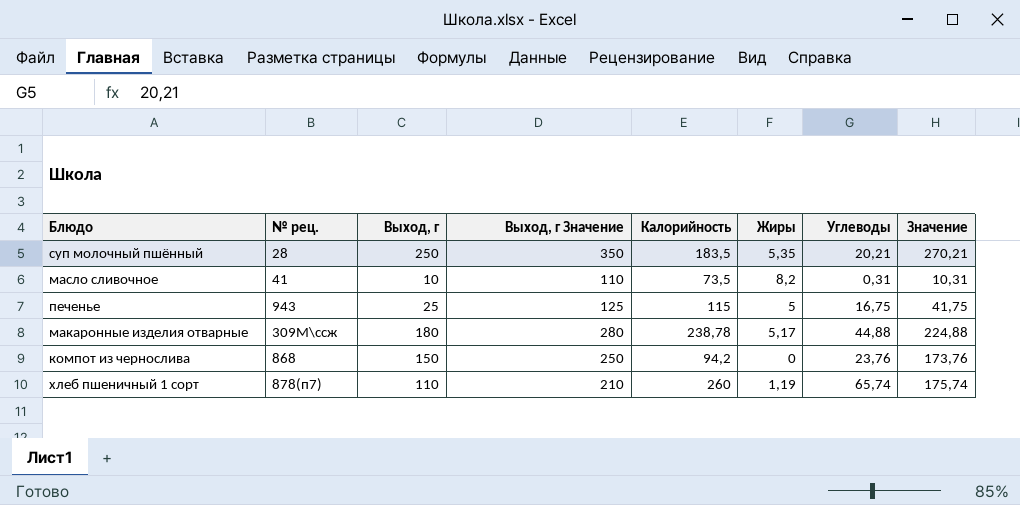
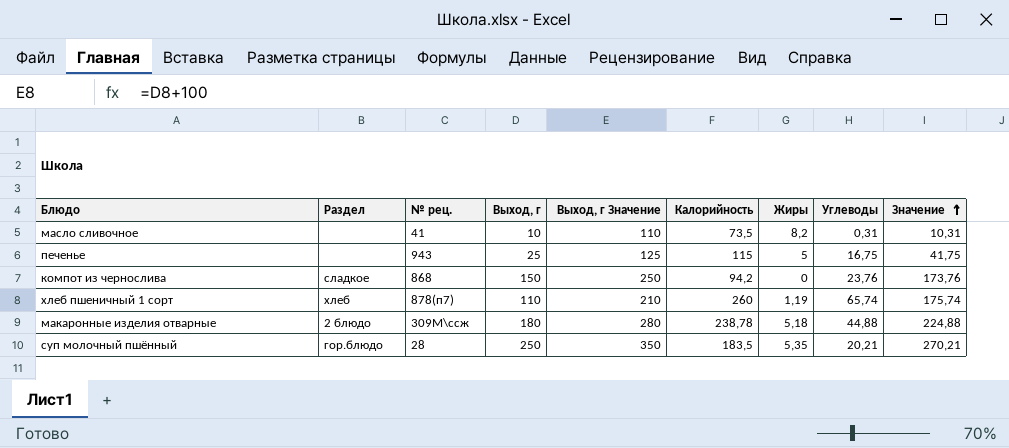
row order: none -> Значение ascending
column Раздел | position: none -> 2
макаронные изделия отварные | Жиры: 5,17 -> 5,18

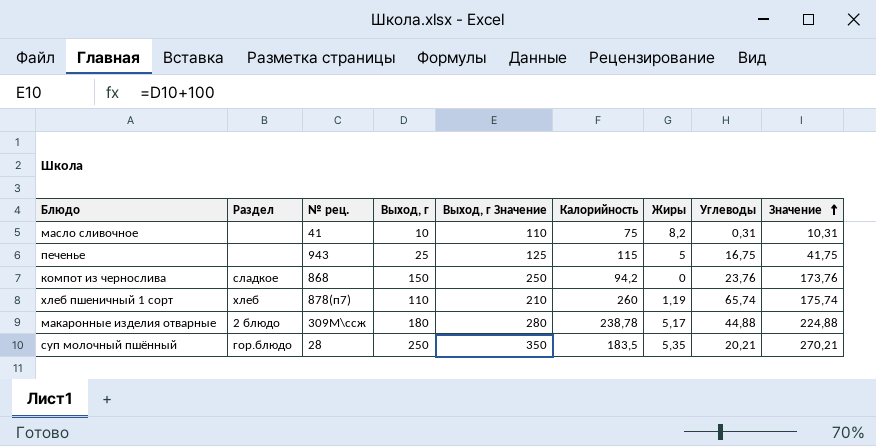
масло сливочное | Калорийность: 73,5 -> 75
макаронные изделия отварные | Жиры: 5,18 -> 5,17

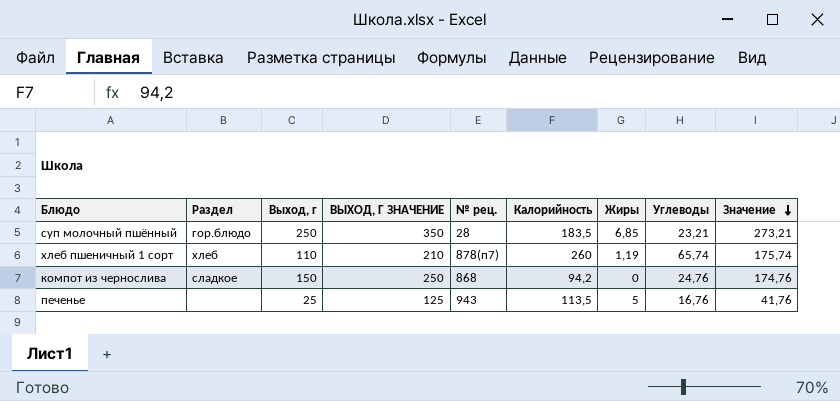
row order: Значение ascending -> Значение descending
column name: Выход, г Значение -> ВЫХОД, Г ЗНАЧЕНИЕ
column № рец. | position: 3 -> 5
row масло сливочное: none | 41 | 10 | 110 | 75 | 8,2 | 0,31 | 10,31 -> none
row макаронные изделия отварные: 2 блюдо | 309М\ссж | 180 | 280 | 238,78 | 5,17 | 44,88 | 224,88 -> none
суп молочный пшённый | Жиры: 5,35 -> 6,85
суп молочный пшённый | Углеводы: 20,21 -> 23,21
суп молочный пшённый | Значение: 270,21 -> 273,21
компот из чернослива | Углеводы: 23,76 -> 24,76
компот из чернослива | Значение: 173,76 -> 174,76
печенье | Калорийность: 115 -> 113,5
печенье | Углеводы: 16,75 -> 16,76
печенье | Значение: 41,75 -> 41,76

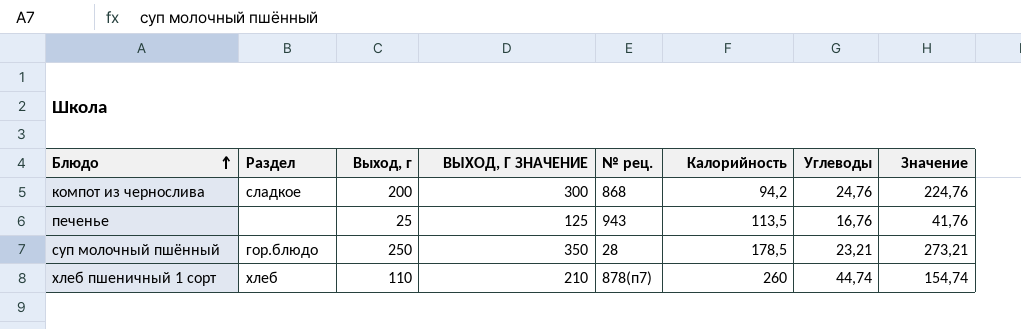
row order: Значение descending -> Блюдо ascending
column Жиры | position: 7 -> none
компот из чернослива | Выход, г: 150 -> 200
компот из чернослива | ВЫХОД, Г ЗНАЧЕНИЕ: 250 -> 300
компот из чернослива | Значение: 174,76 -> 224,76
суп молочный пшённый | Калорийность: 183,5 -> 178,5
хлеб пшеничный 1 сорт | Углеводы: 65,74 -> 44,74
хлеб пшеничный 1 сорт | Значение: 175,74 -> 154,74

